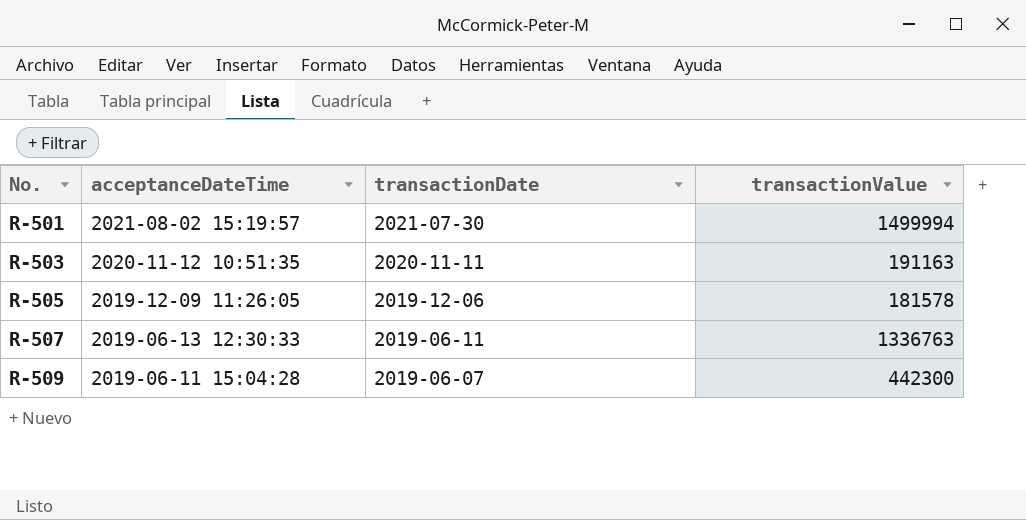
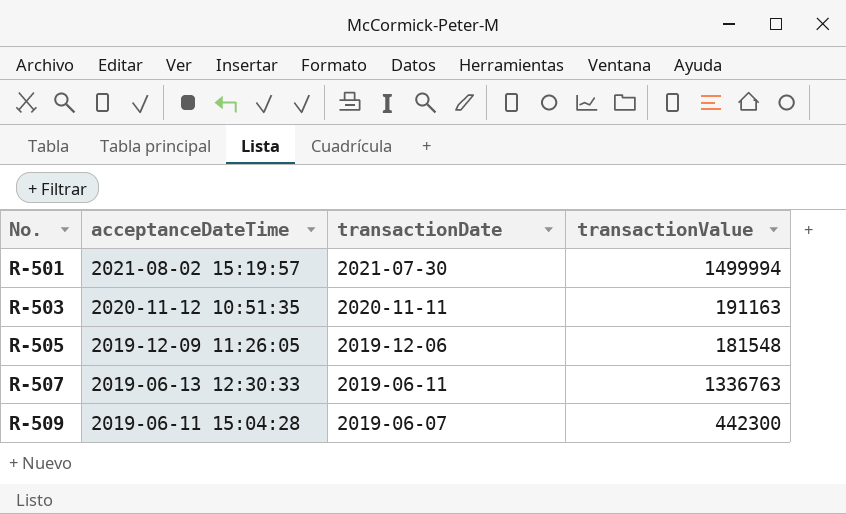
R-505 | transactionValue: 181578 -> 181548

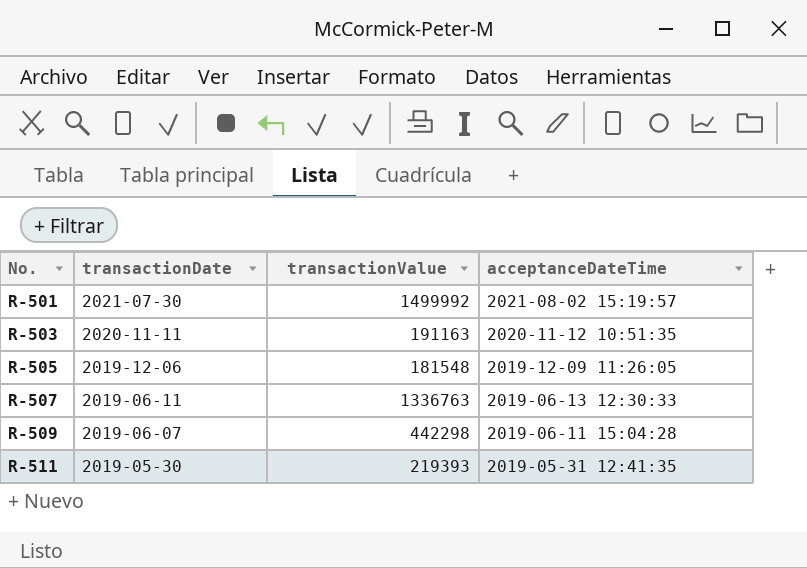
column acceptanceDateTime | position: 2 -> 4
R-501 | transactionValue: 1499994 -> 1499992
R-509 | transactionValue: 442300 -> 442298
row R-511: none -> 2019-05-30 | 219393 | 2019-05-31 12:41:35

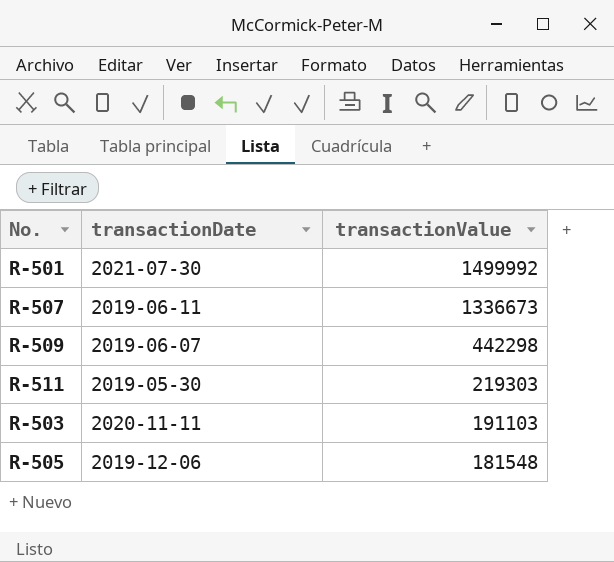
row order: No. ascending -> transactionValue descending
column acceptanceDateTime | position: 4 -> none
R-507 | transactionValue: 1336763 -> 1336673
R-511 | transactionValue: 219393 -> 219303
R-503 | transactionValue: 191163 -> 191103

